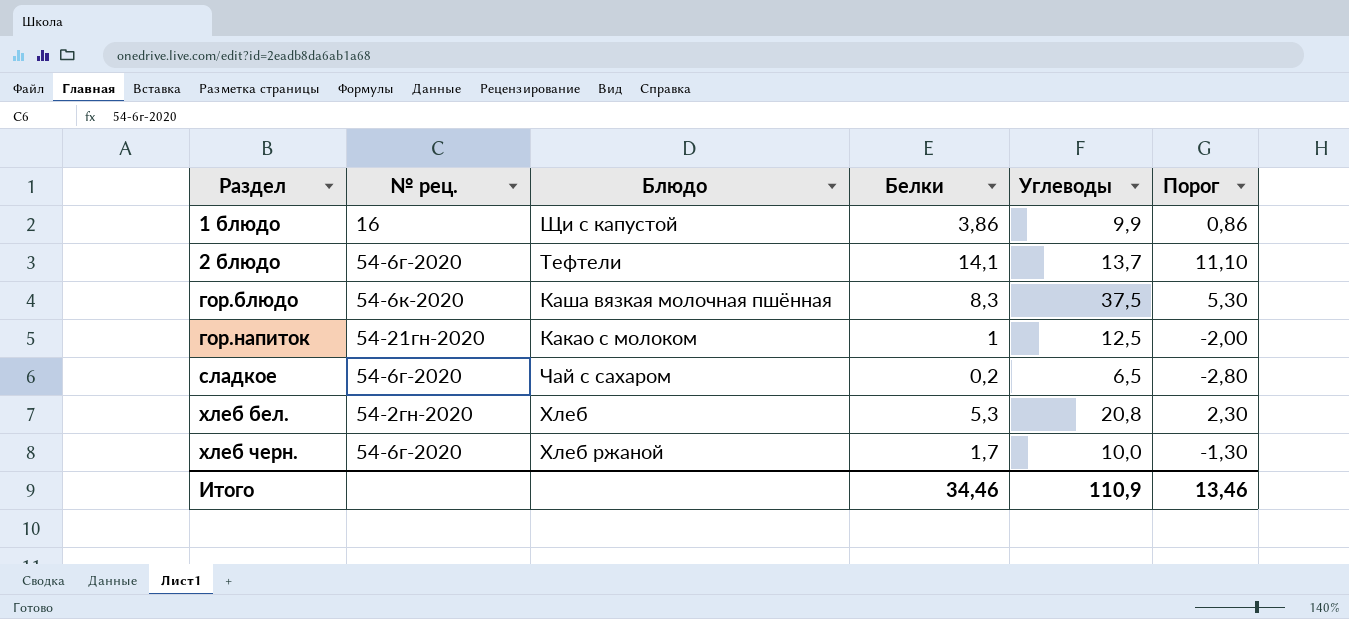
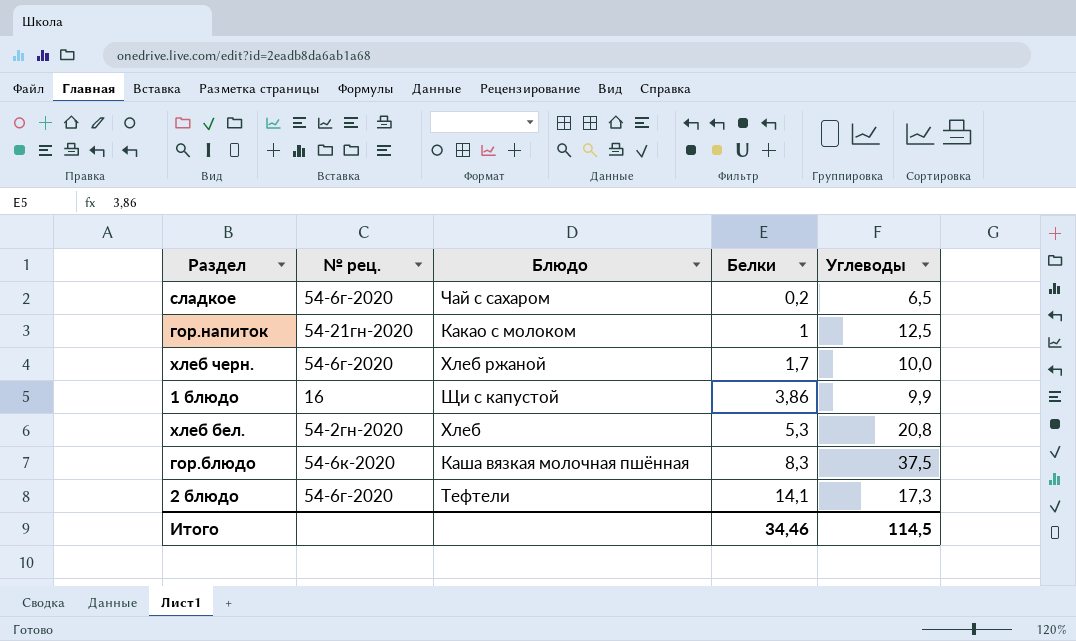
row order: Раздел ascending -> Белки ascending
column Порог | formula: [Белки] - 3 -> none
2 блюдо | Углеводы: 13,7 -> 17,3
Итого | Углеводы: 110,9 -> 114,5

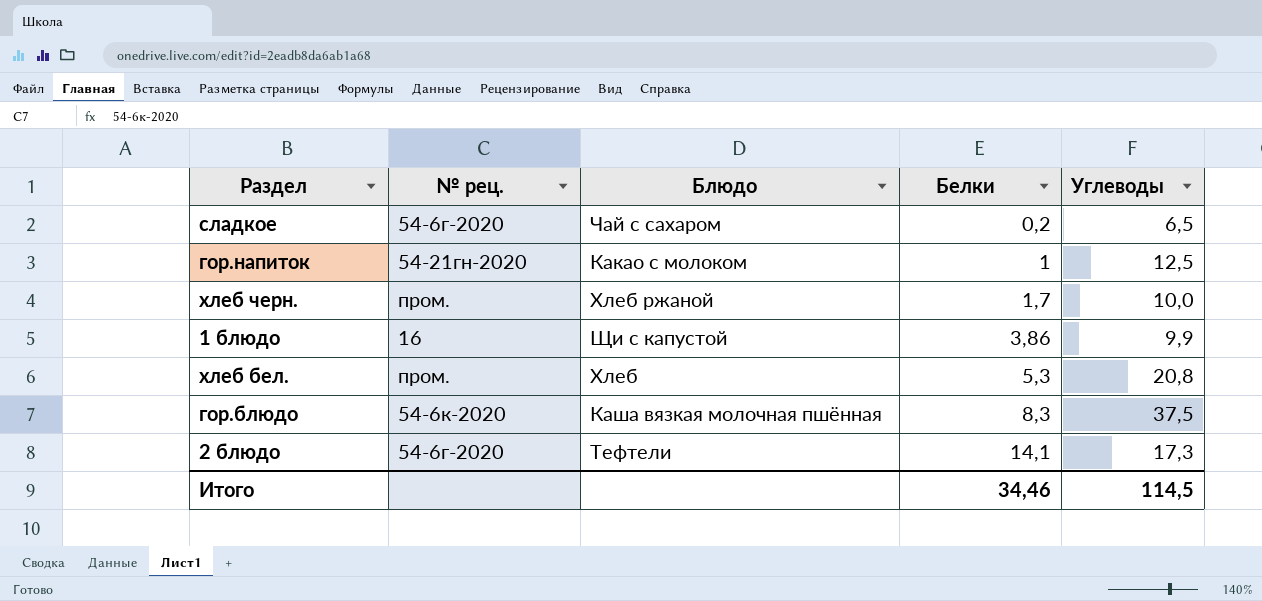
хлеб черн. | № рец.: 54-6г-2020 -> пром.
хлеб бел. | № рец.: 54-2гн-2020 -> пром.

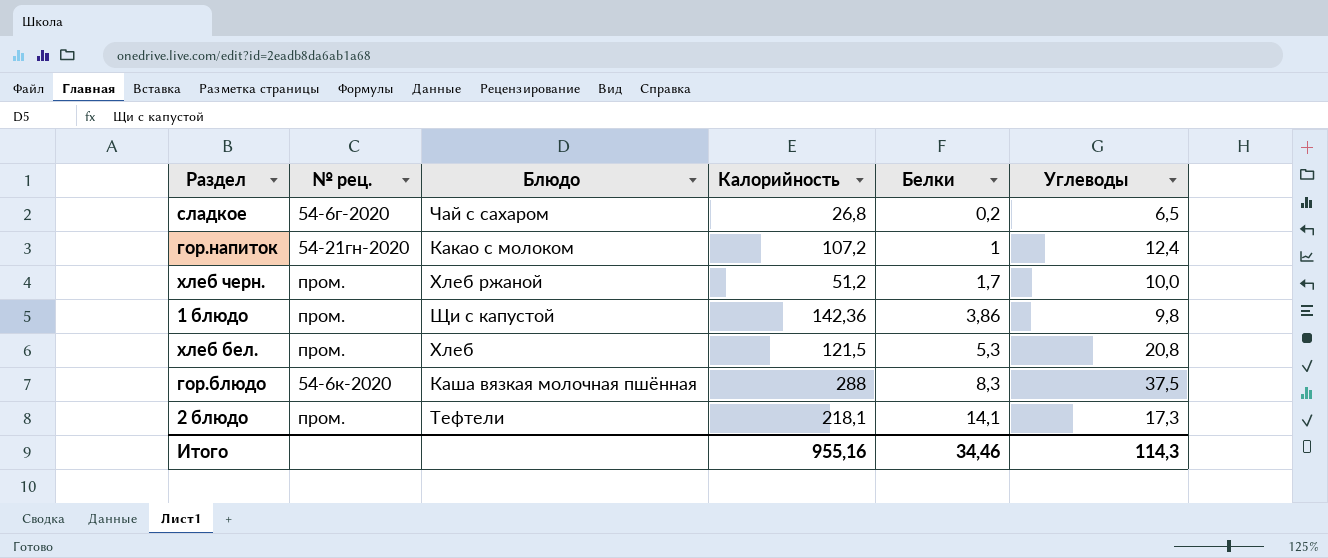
column Калорийность | position: none -> 4
гор.напиток | Углеводы: 12,5 -> 12,4
1 блюдо | № рец.: 16 -> пром.
1 блюдо | Углеводы: 9,9 -> 9,8
2 блюдо | № рец.: 54-6г-2020 -> пром.
Итого | Углеводы: 114,5 -> 114,3

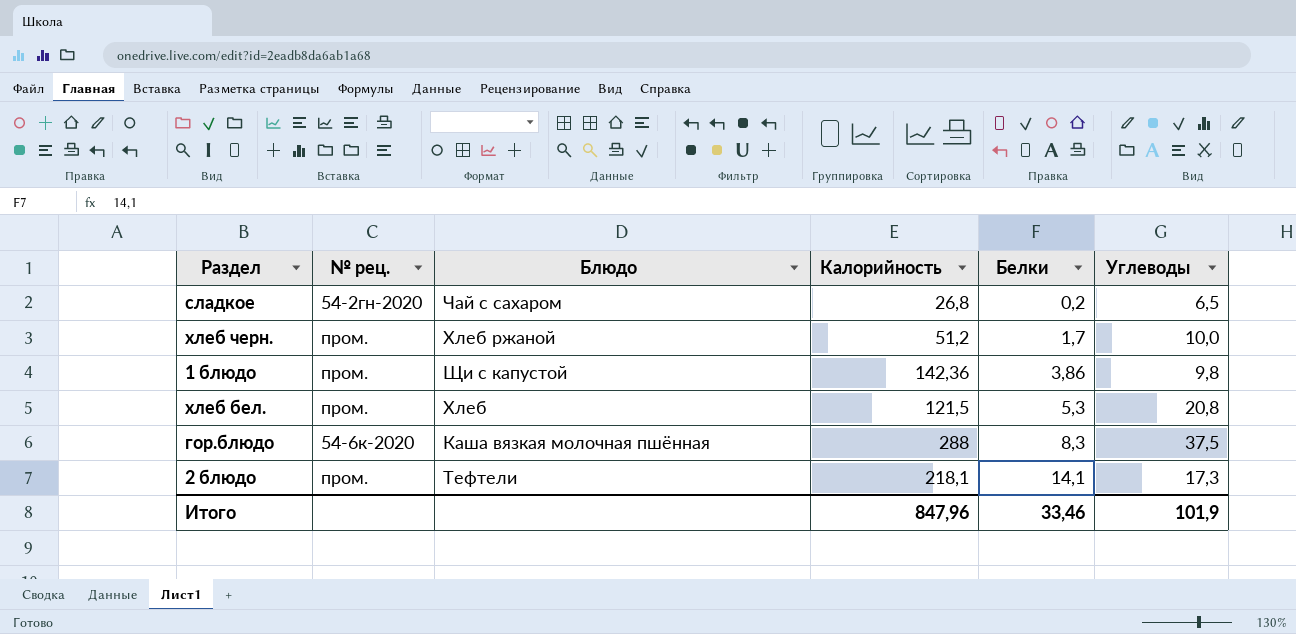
row гор.напиток: 54-21гн-2020 | Какао с молоком | 107,2 | 1 | 12,4 -> none
сладкое | № рец.: 54-6г-2020 -> 54-2гн-2020
Итого | Калорийность: 955,16 -> 847,96
Итого | Белки: 34,46 -> 33,46
Итого | Углеводы: 114,3 -> 101,9

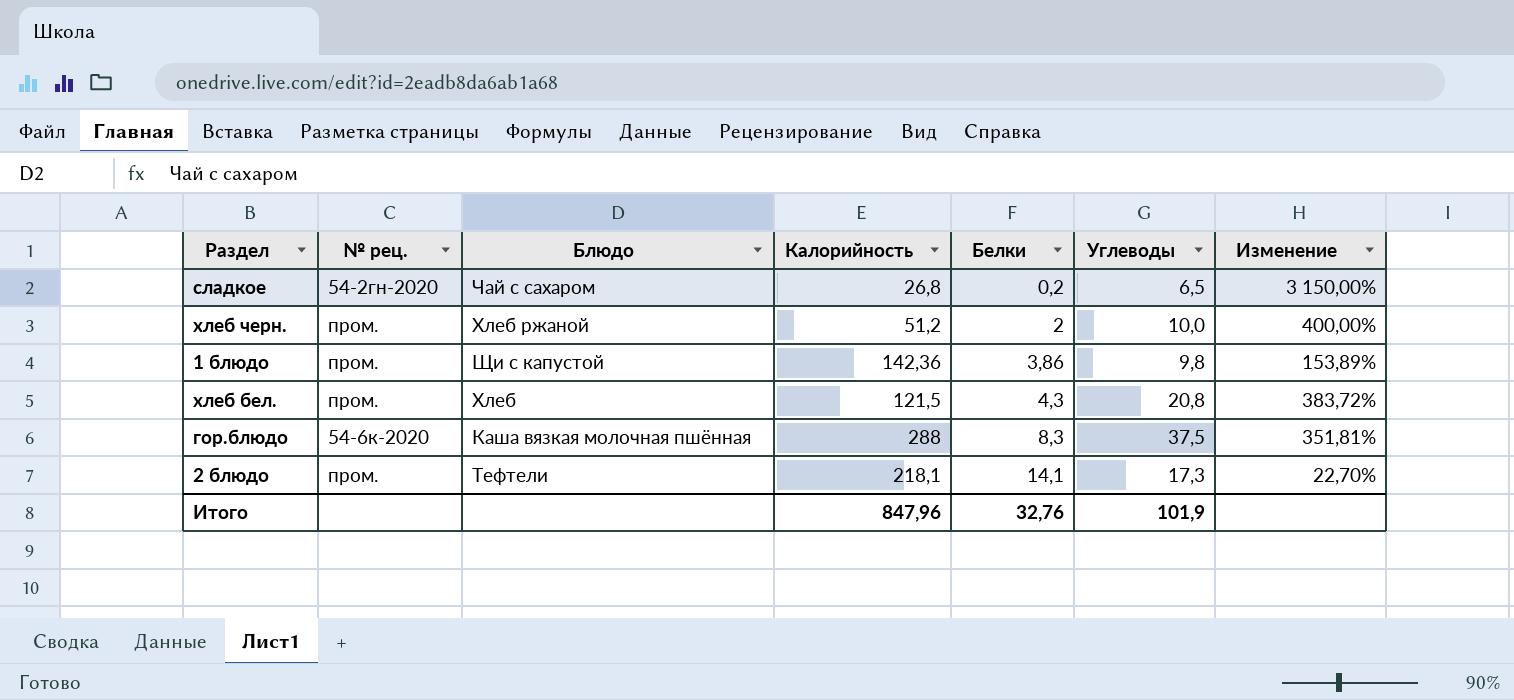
column Изменение | formula: none -> ([Углеводы] - [Белки]) / [Белки]
хлеб черн. | Белки: 1,7 -> 2
хлеб бел. | Белки: 5,3 -> 4,3
Итого | Белки: 33,46 -> 32,76

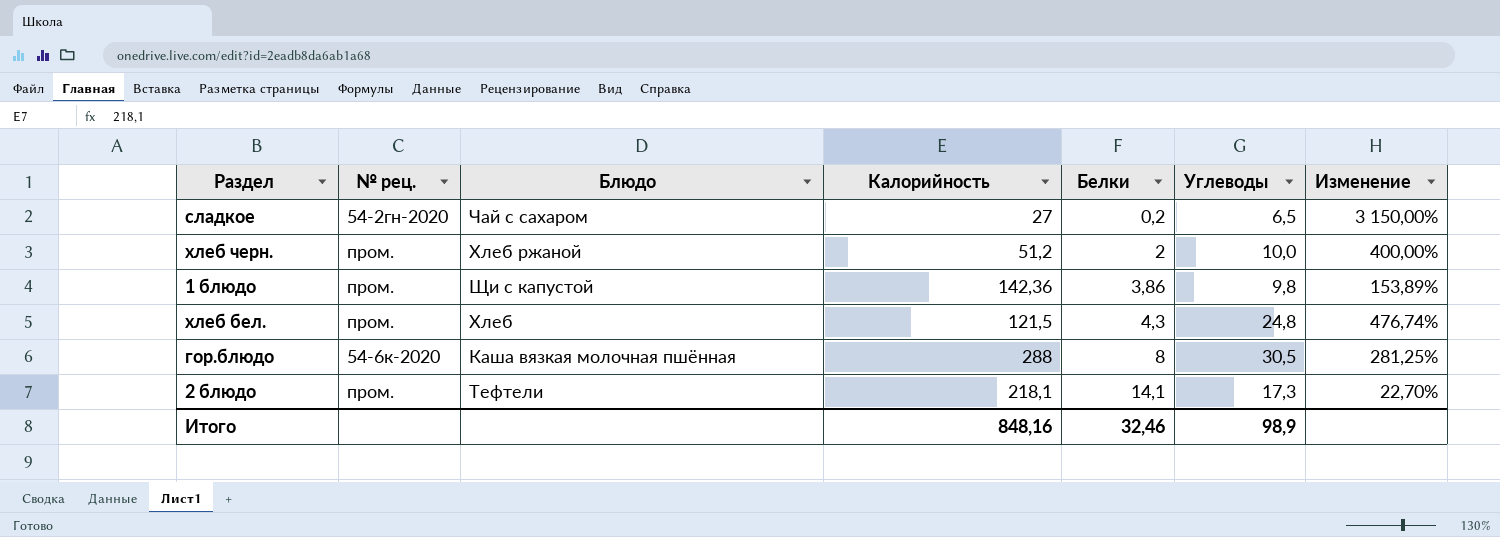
сладкое | Калорийность: 26,8 -> 27
хлеб бел. | Углеводы: 20,8 -> 24,8
хлеб бел. | Изменение: 383,72% -> 476,74%
гор.блюдо | Белки: 8,3 -> 8
гор.блюдо | Углеводы: 37,5 -> 30,5
гор.блюдо | Изменение: 351,81% -> 281,25%
Итого | Калорийность: 847,96 -> 848,16
Итого | Белки: 32,76 -> 32,46
Итого | Углеводы: 101,9 -> 98,9

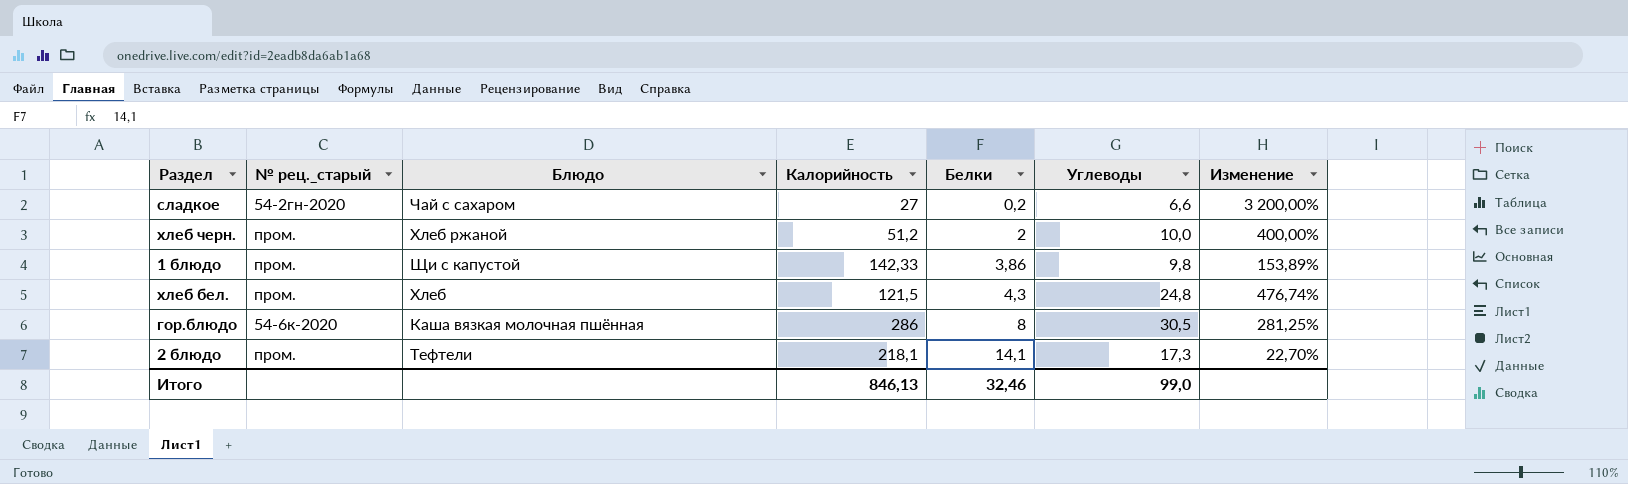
column name: № рец. -> № рец._старый
сладкое | Углеводы: 6,5 -> 6,6
сладкое | Изменение: 3 150,00% -> 3 200,00%
1 блюдо | Калорийность: 142,36 -> 142,33
гор.блюдо | Калорийность: 288 -> 286
Итого | Калорийность: 848,16 -> 846,13
Итого | Углеводы: 98,9 -> 99,0

